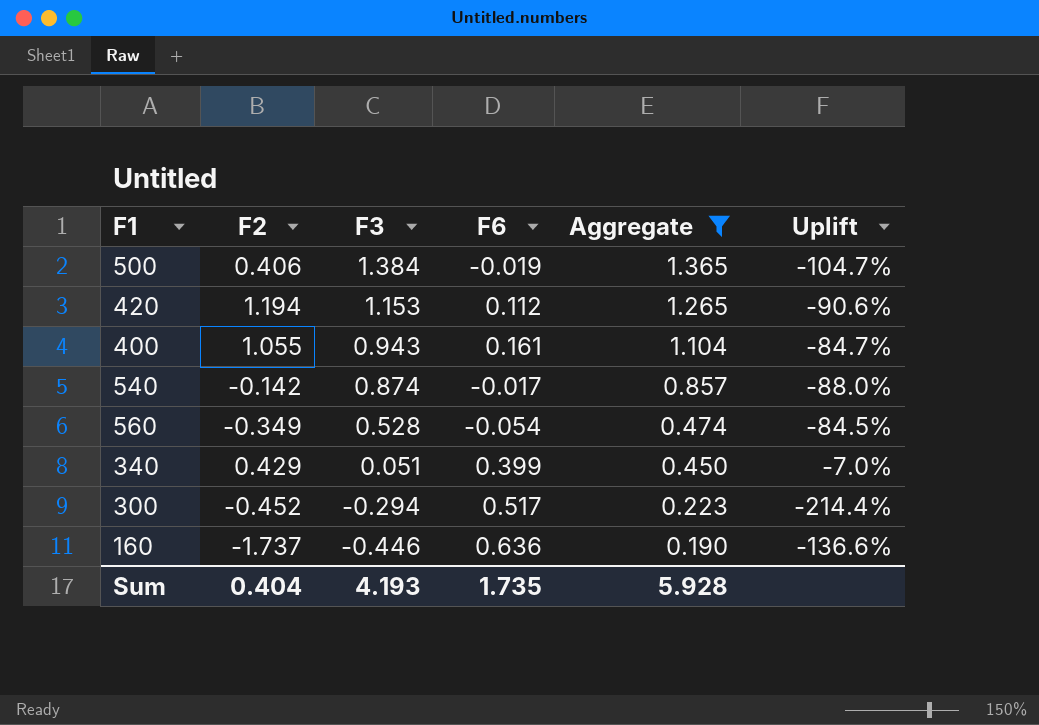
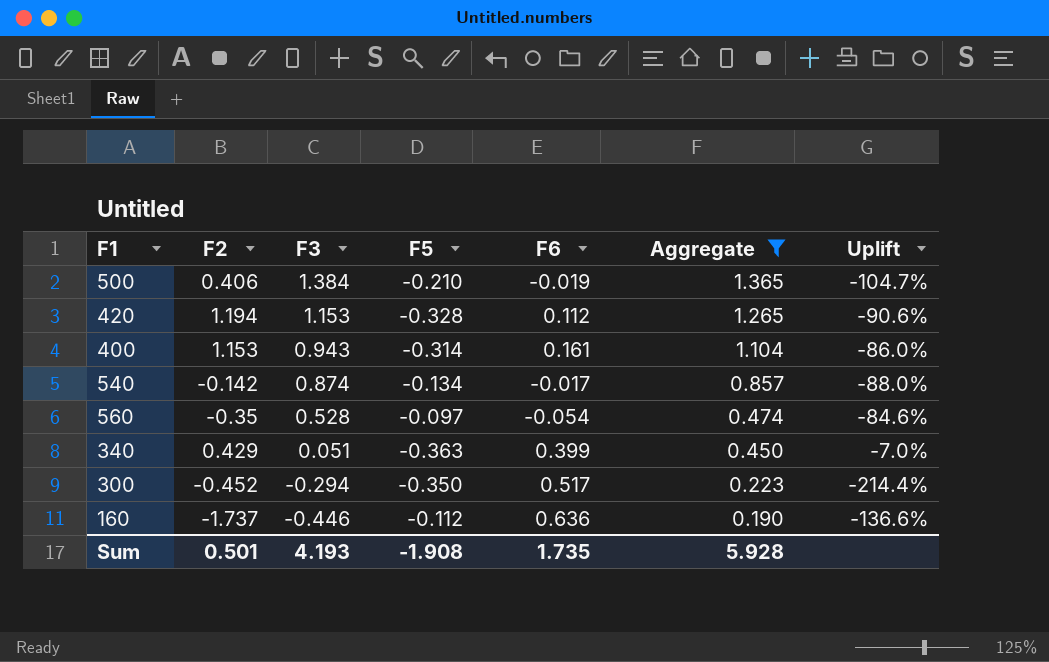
column F5 | position: none -> 4
400 | F2: 1.055 -> 1.153
400 | Uplift: -84.7% -> -86.0%
560 | F2: -0.349 -> -0.35
560 | Uplift: -84.5% -> -84.6%
Sum | F2: 0.404 -> 0.501

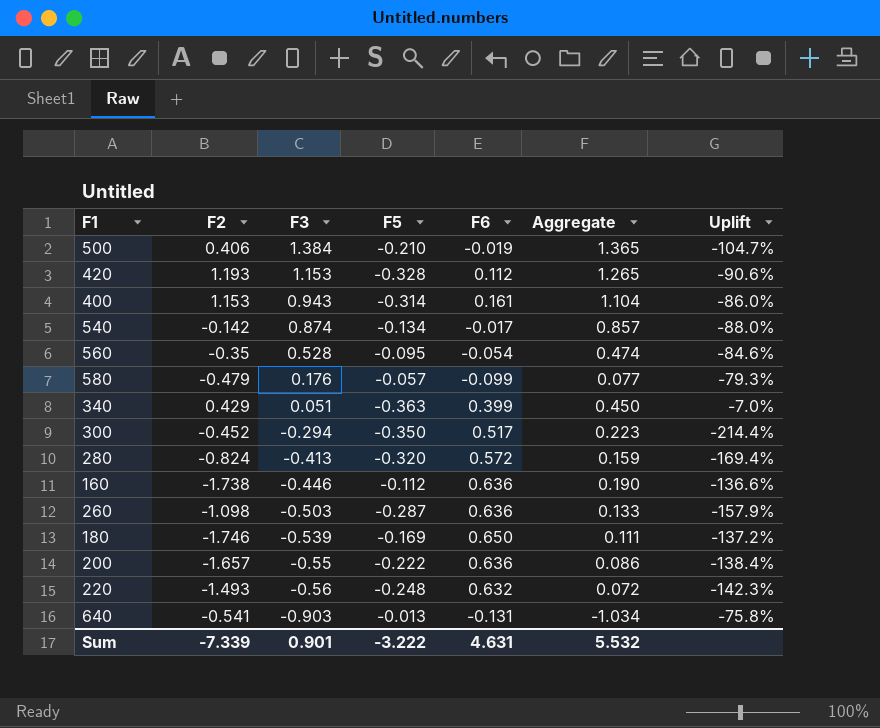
filter: Aggregate >= 0.190 -> none
420 | F2: 1.194 -> 1.193
560 | F5: -0.097 -> -0.095
160 | F2: -1.737 -> -1.738
Sum | F2: 0.501 -> -7.339
Sum | F3: 4.193 -> 0.901
Sum | F5: -1.908 -> -3.222
Sum | F6: 1.735 -> 4.631
Sum | Aggregate: 5.928 -> 5.532

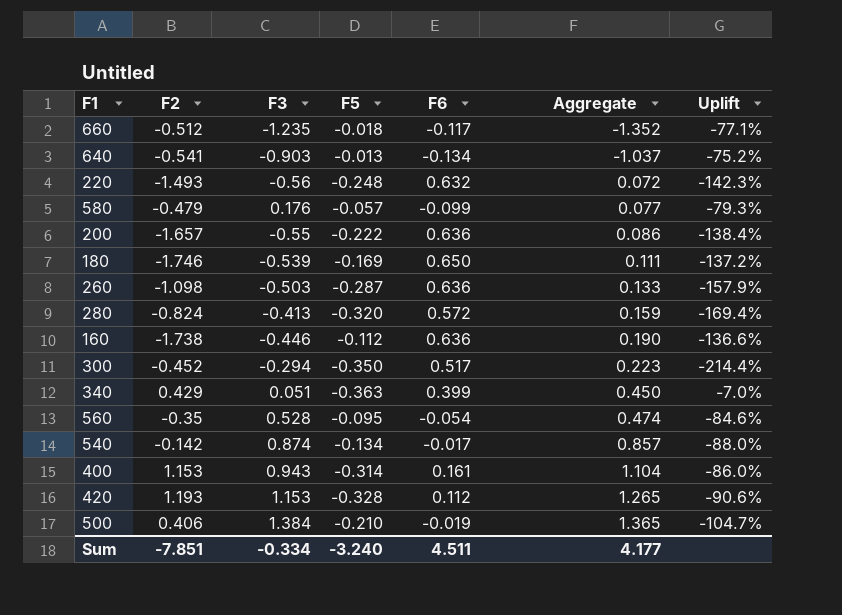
row order: F3 descending -> Aggregate ascending
row 660: none -> -0.512 | -1.235 | -0.018 | -0.117 | -1.352 | -77.1%
640 | F6: -0.131 -> -0.134
640 | Aggregate: -1.034 -> -1.037
640 | Uplift: -75.8% -> -75.2%
Sum | F2: -7.339 -> -7.851
Sum | F3: 0.901 -> -0.334
Sum | F5: -3.222 -> -3.240
Sum | F6: 4.631 -> 4.511
Sum | Aggregate: 5.532 -> 4.177

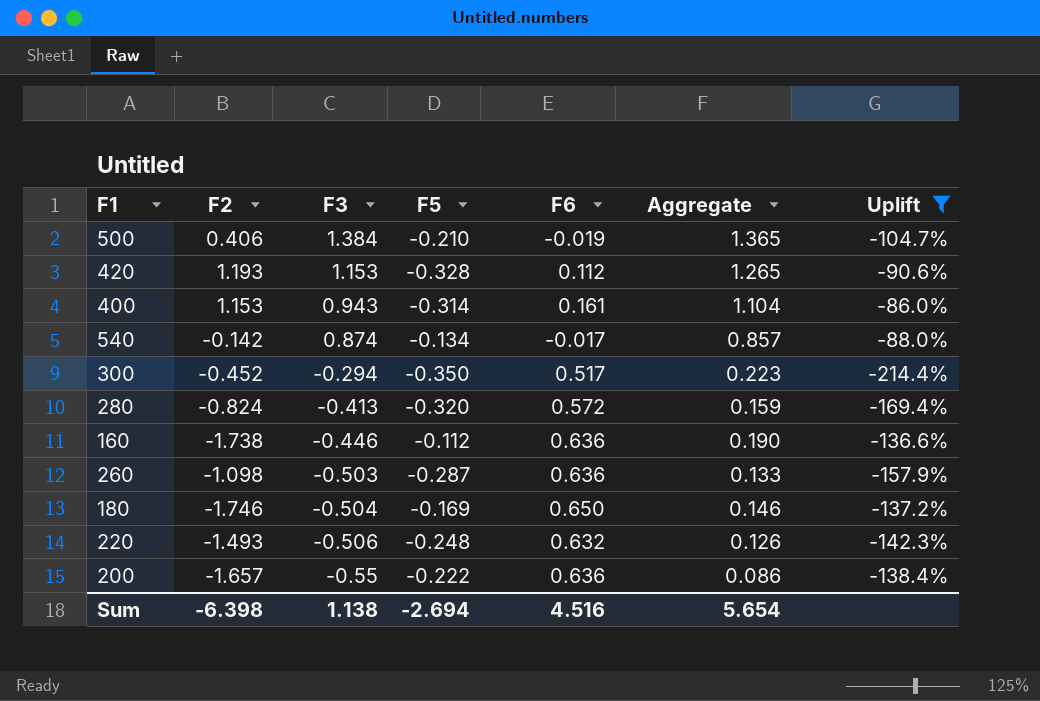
filter: none -> Uplift <= -86.0%
row order: Aggregate ascending -> F3 descending
180 | F3: -0.539 -> -0.504
180 | Aggregate: 0.111 -> 0.146
220 | F3: -0.56 -> -0.506
220 | Aggregate: 0.072 -> 0.126
Sum | F2: -7.851 -> -6.398
Sum | F3: -0.334 -> 1.138
Sum | F5: -3.240 -> -2.694
Sum | F6: 4.511 -> 4.516
Sum | Aggregate: 4.177 -> 5.654

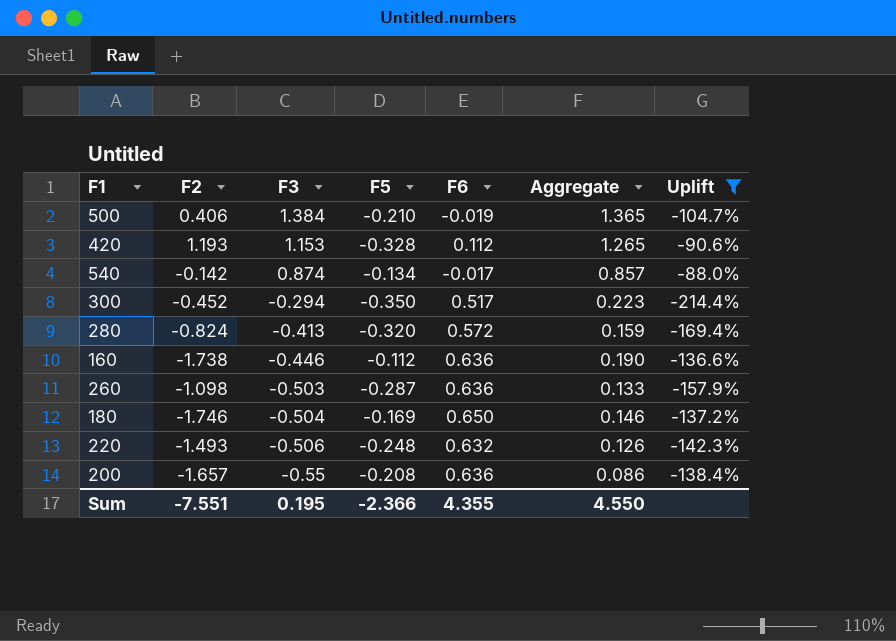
row 400: 1.153 | 0.943 | -0.314 | 0.161 | 1.104 | -86.0% -> none
200 | F5: -0.222 -> -0.208
Sum | F2: -6.398 -> -7.551
Sum | F3: 1.138 -> 0.195
Sum | F5: -2.694 -> -2.366
Sum | F6: 4.516 -> 4.355
Sum | Aggregate: 5.654 -> 4.550

